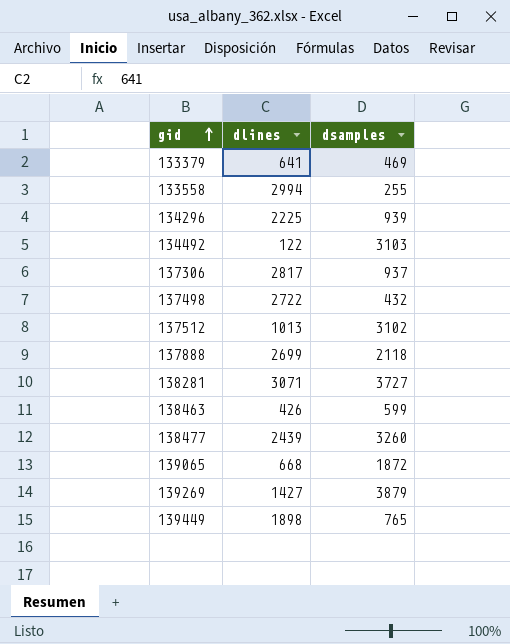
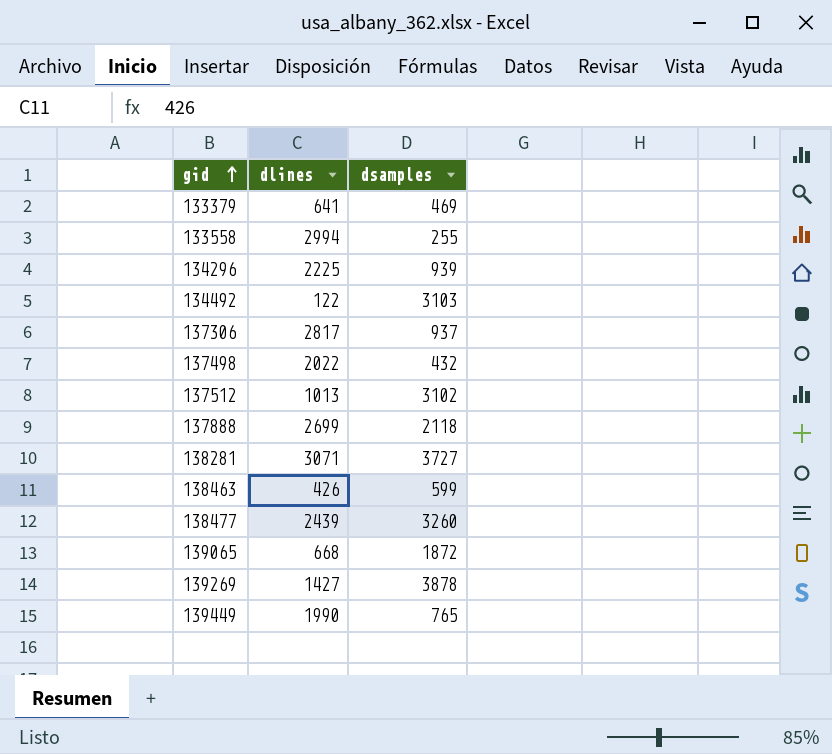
137498 | dlines: 2722 -> 2022
139269 | dsamples: 3879 -> 3878
139449 | dlines: 1898 -> 1990

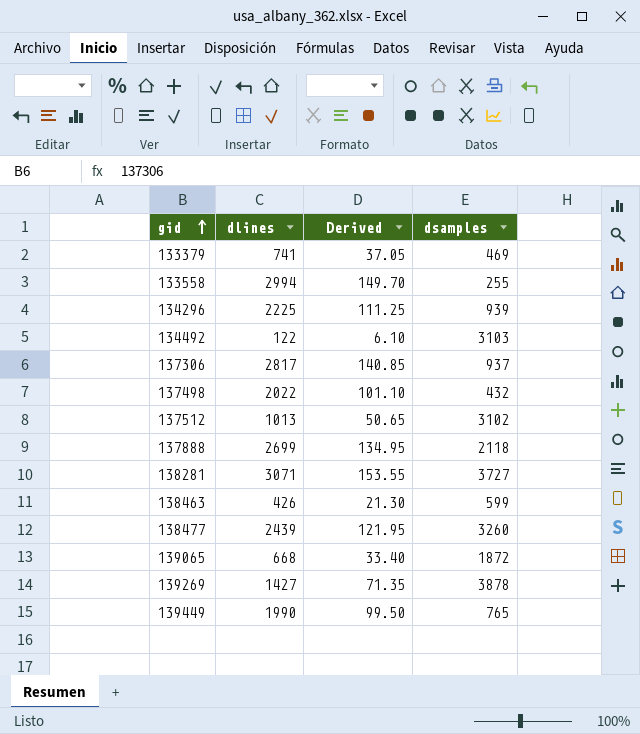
column Derived | formula: none -> [dlines] * 0.05
133379 | dlines: 641 -> 741

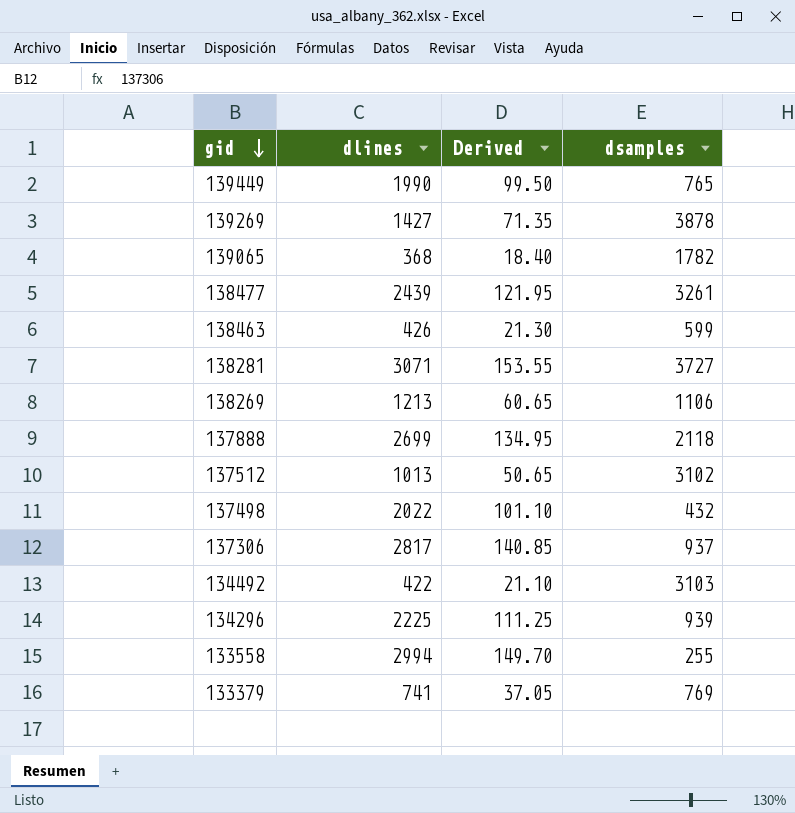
row order: gid ascending -> gid descending
139065 | dlines: 668 -> 368
139065 | Derived: 33.40 -> 18.40
139065 | dsamples: 1872 -> 1782
138477 | dsamples: 3260 -> 3261
row 138269: none -> 1213 | 60.65 | 1106
134492 | dlines: 122 -> 422
134492 | Derived: 6.10 -> 21.10
133379 | dsamples: 469 -> 769

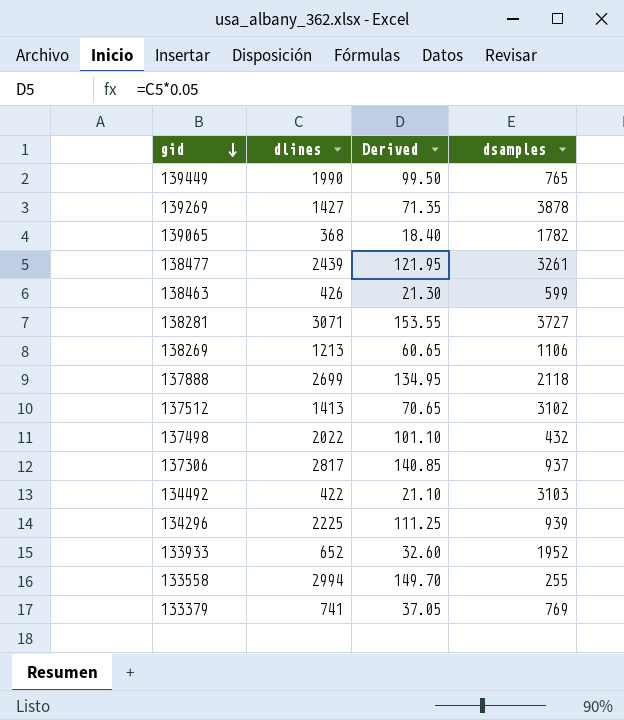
137512 | dlines: 1013 -> 1413
137512 | Derived: 50.65 -> 70.65
row 133933: none -> 652 | 32.60 | 1952

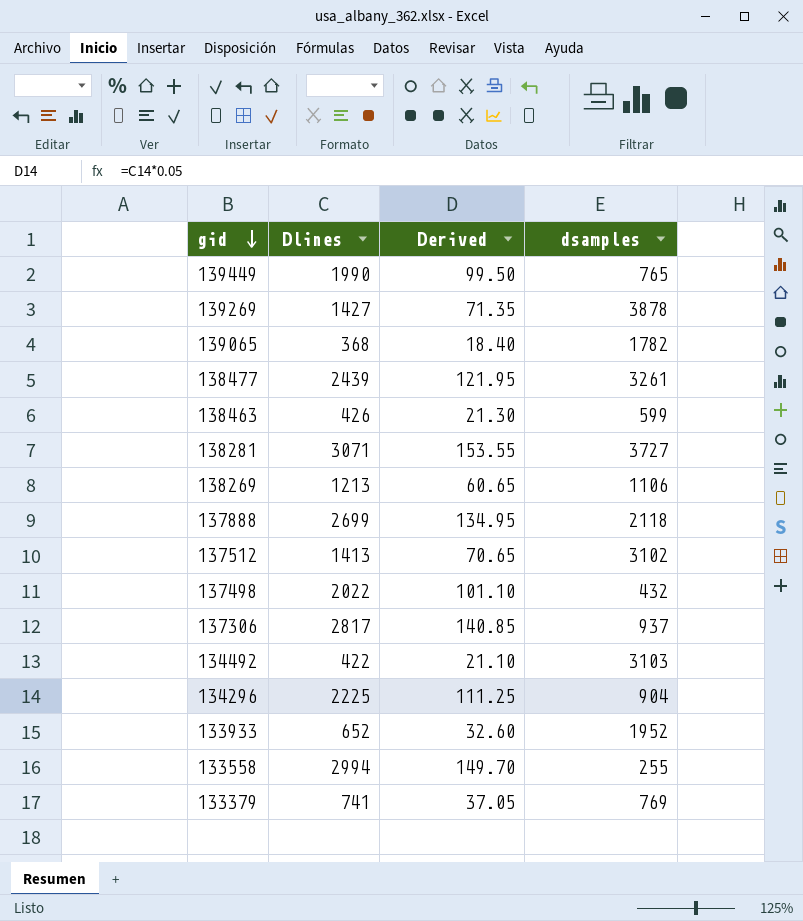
column name: dlines -> Dlines
134296 | dsamples: 939 -> 904

